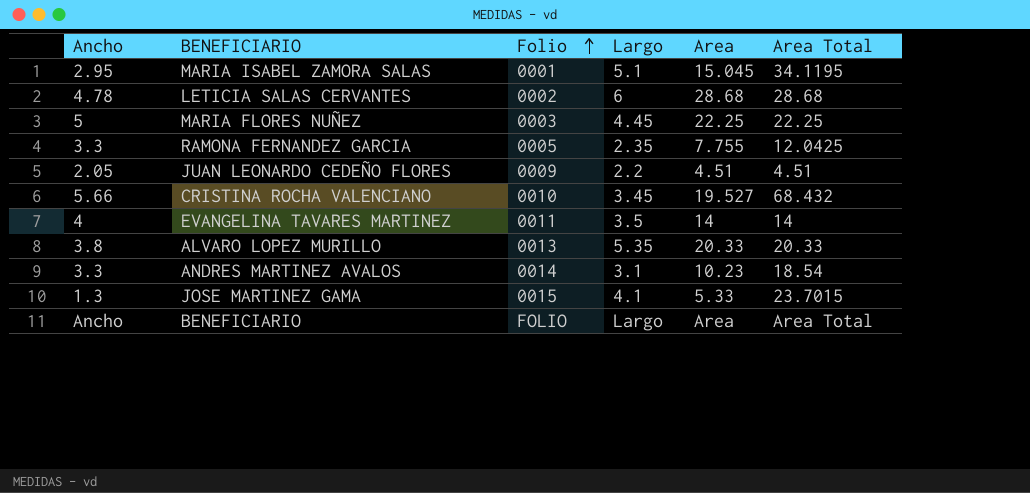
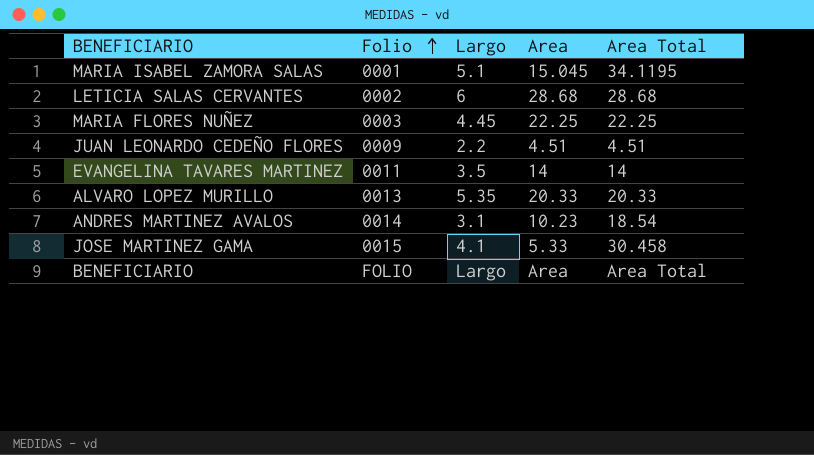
column Ancho | position: 1 -> none
row RAMONA FERNANDEZ GARCIA: 3.3 | 0005 | 2.35 | 7.755 | 12.0425 -> none
row CRISTINA ROCHA VALENCIANO: 5.66 | 0010 | 3.45 | 19.527 | 68.432 -> none
JOSE MARTINEZ GAMA | Area Total: 23.7015 -> 30.458

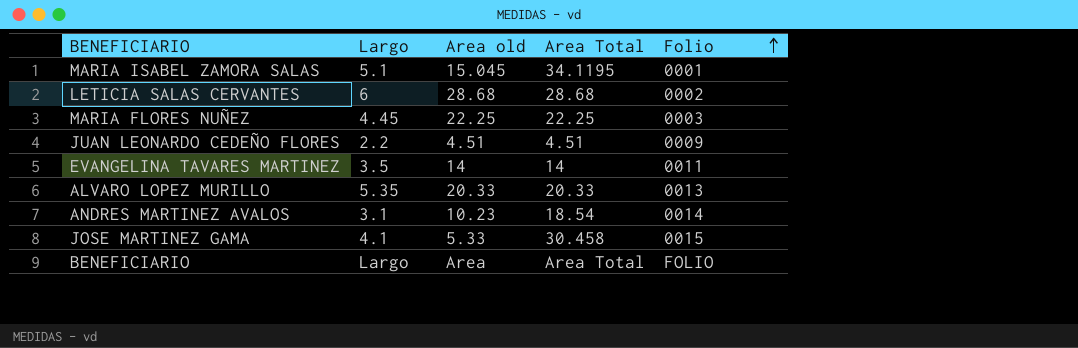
column name: Area -> Area old
column Folio | position: 2 -> 5

